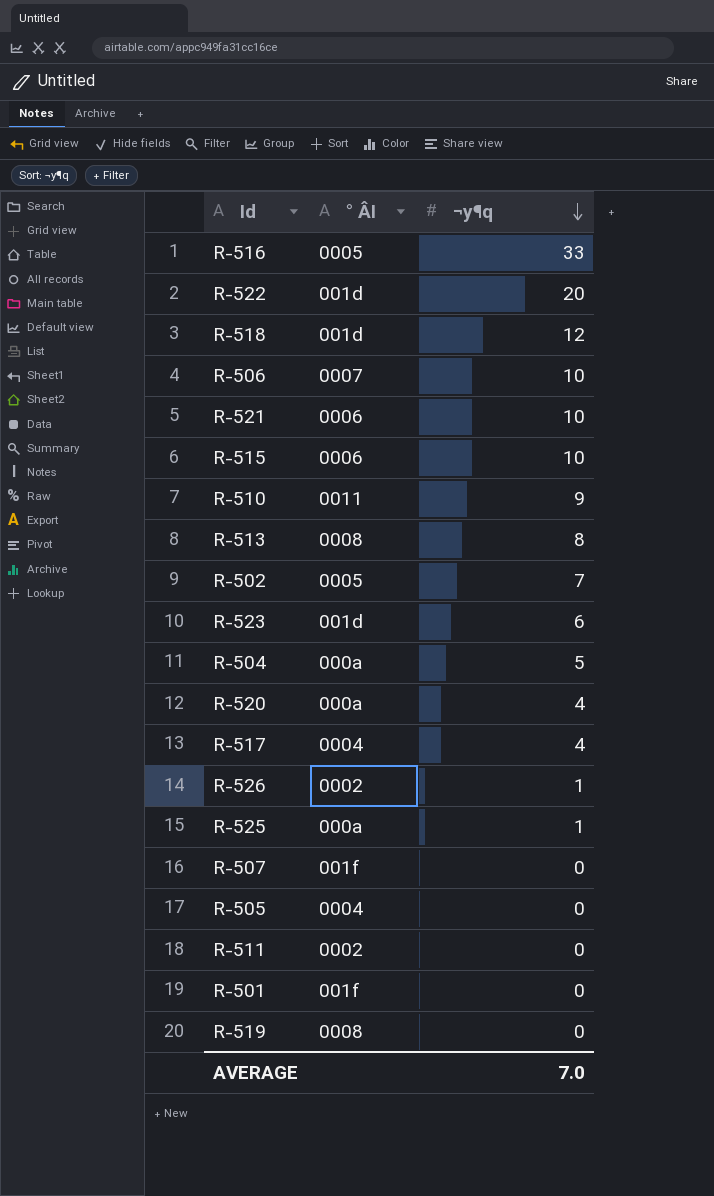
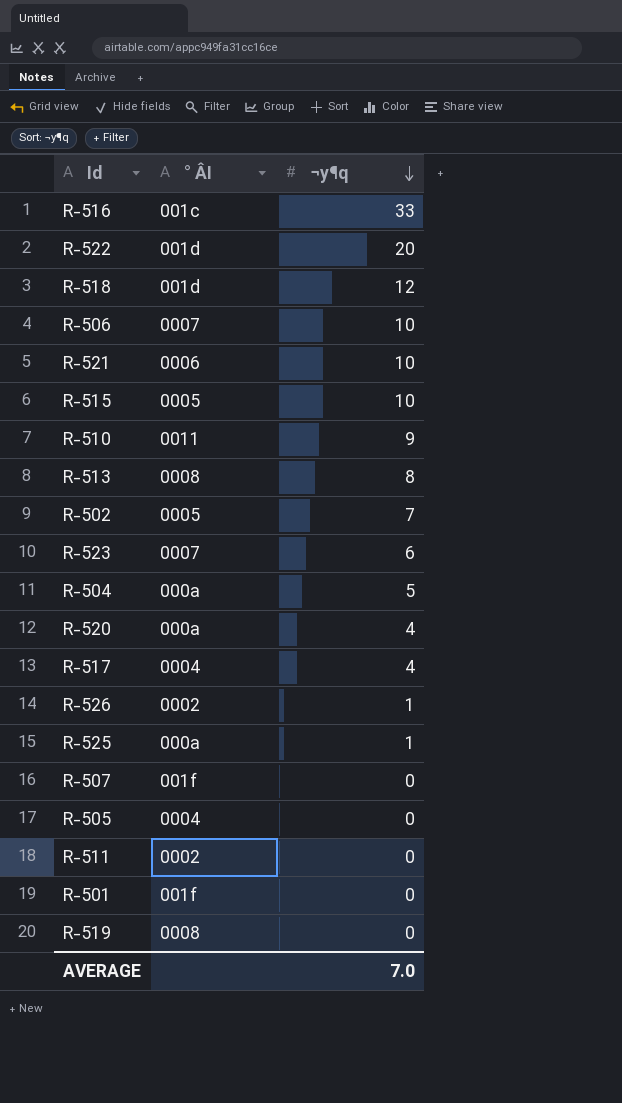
R-516 | ° ÂI: 0005 -> 001c
R-515 | ° ÂI: 0006 -> 0005
R-523 | ° ÂI: 001d -> 0007

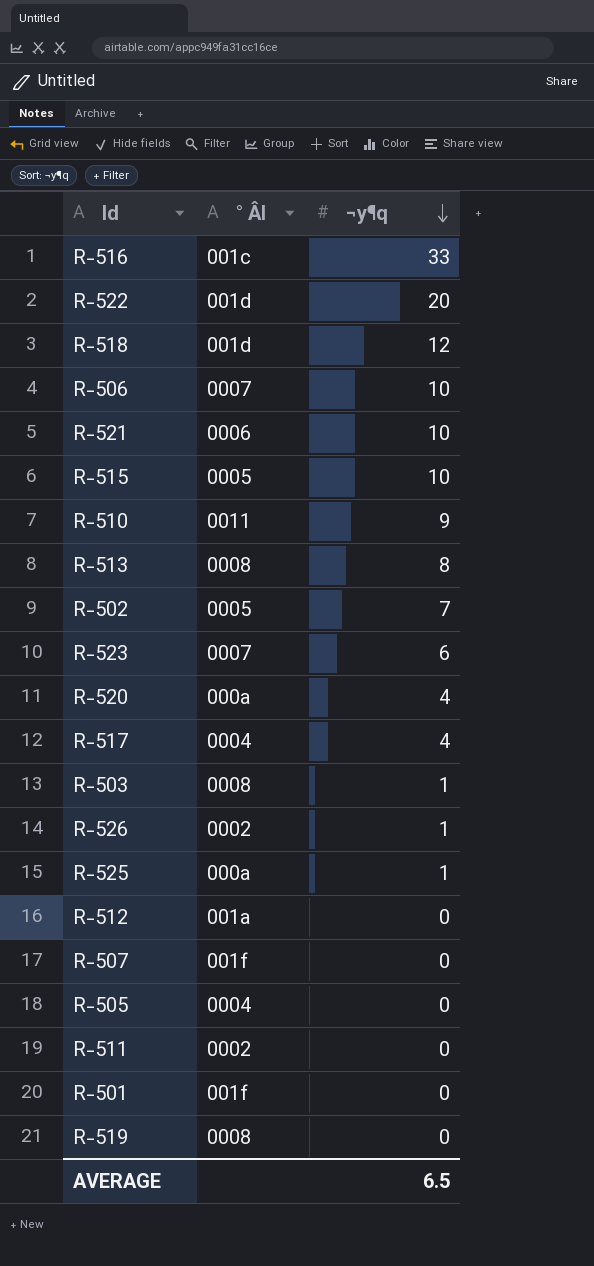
row R-504: 000a | 5 -> none
row R-503: none -> 0008 | 1
row R-512: none -> 001a | 0
AVERAGE | ¬y¶q: 7.0 -> 6.5

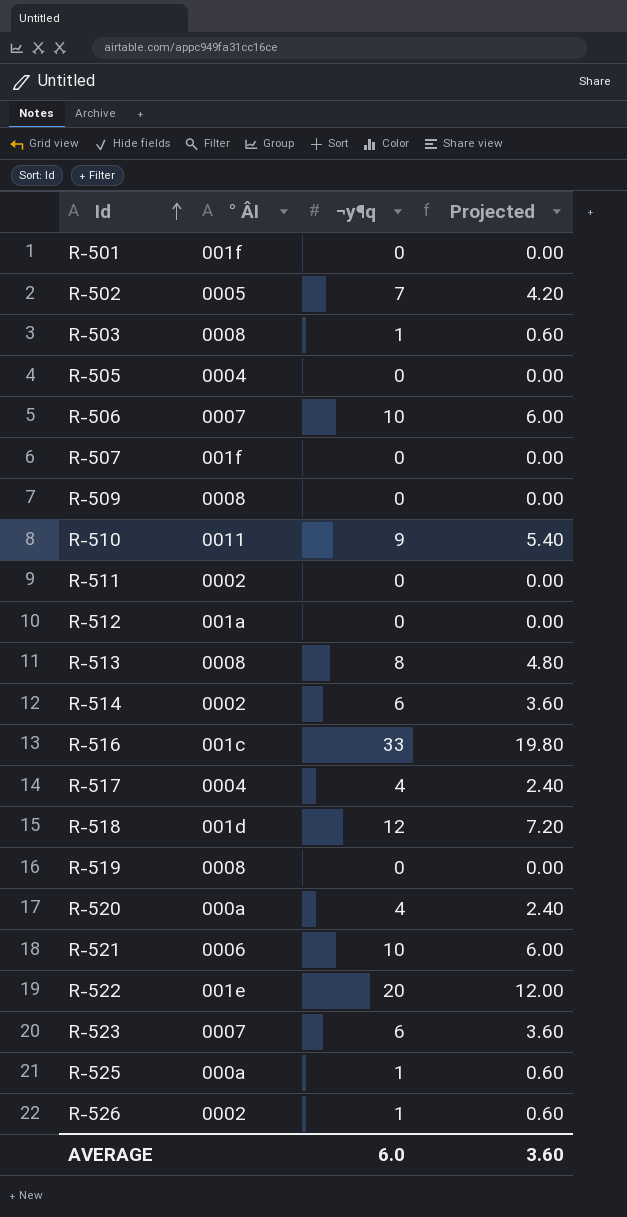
row order: ¬y¶q descending -> Id ascending
column Projected | formula: none -> [¬y¶q] * 0.6
row R-515: 0005 | 10 -> none
row R-509: none -> 0008 | 0 | 0.00
row R-514: none -> 0002 | 6 | 3.60
R-522 | ° ÂI: 001d -> 001e
AVERAGE | ¬y¶q: 6.5 -> 6.0

